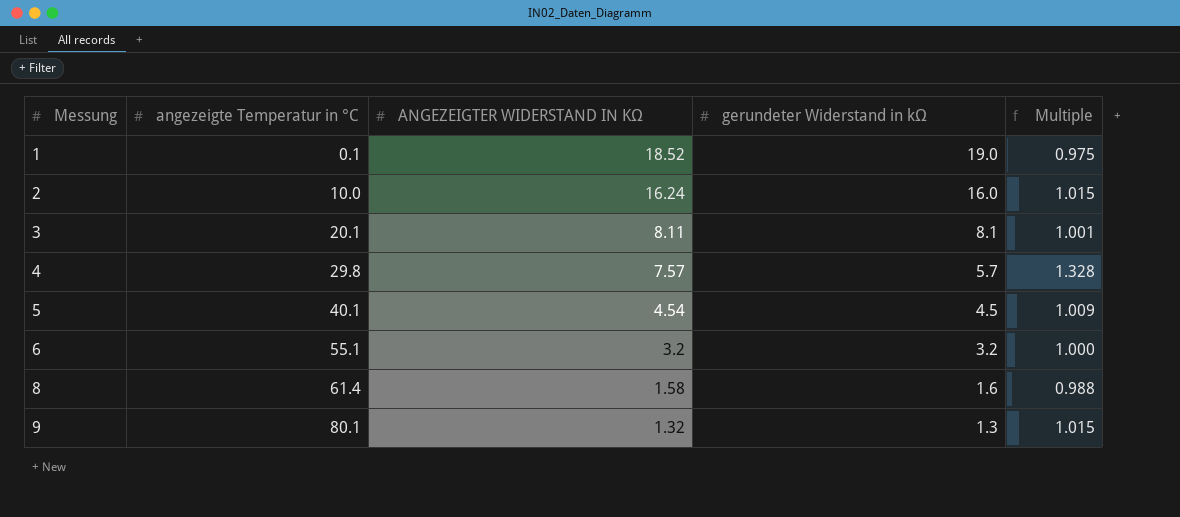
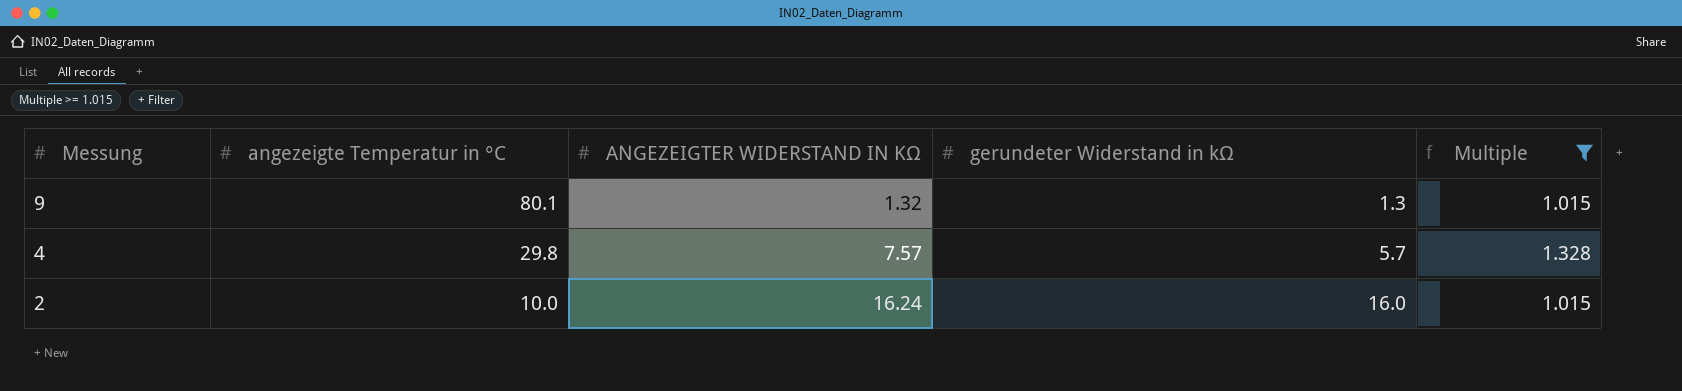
filter: none -> Multiple >= 1.015
row order: Messung ascending -> Messung descending

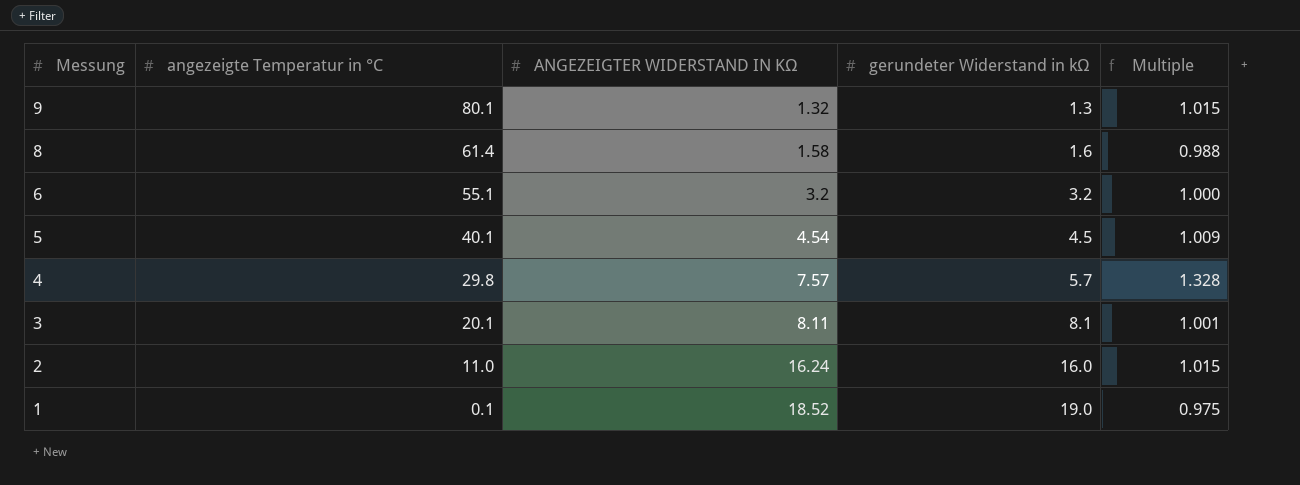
filter: Multiple >= 1.015 -> none
2 | angezeigte Temperatur in °C: 10.0 -> 11.0

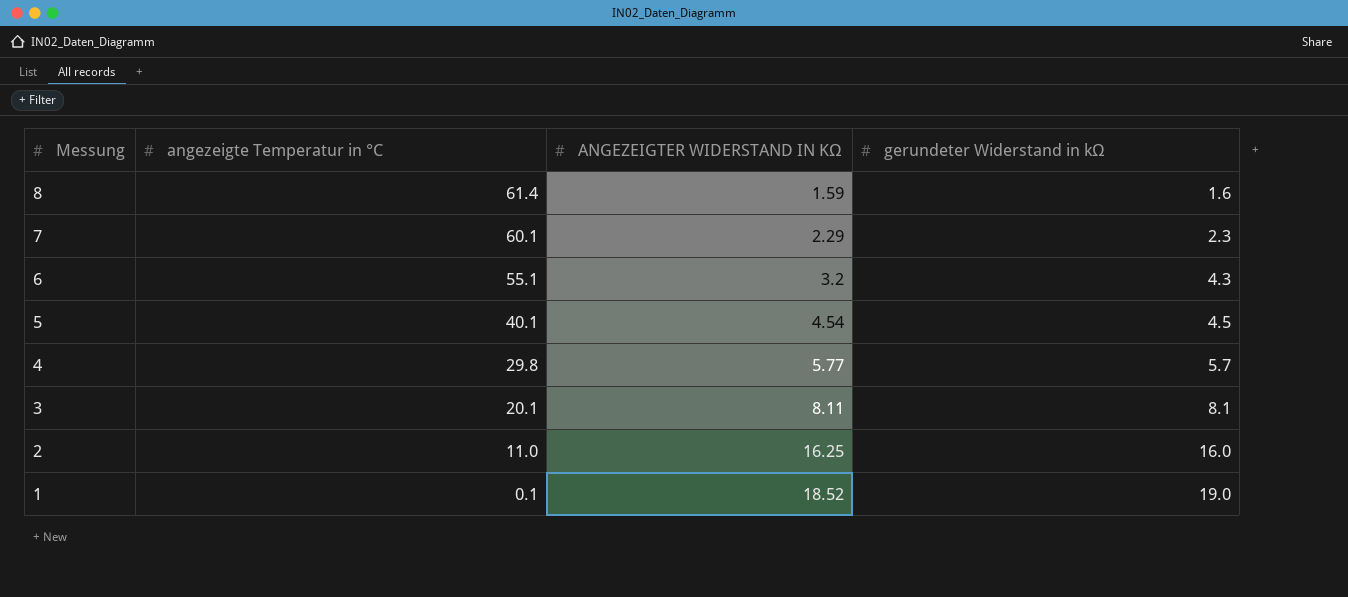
column Multiple | formula: [ANGEZEIGTER WIDERSTAND IN KΩ] / [gerundeter Widerstand in kΩ] -> none
row 9: 80.1 | 1.32 | 1.3 | 1.015 -> none
8 | ANGEZEIGTER WIDERSTAND IN KΩ: 1.58 -> 1.59
row 7: none -> 60.1 | 2.29 | 2.3
6 | gerundeter Widerstand in kΩ: 3.2 -> 4.3
4 | ANGEZEIGTER WIDERSTAND IN KΩ: 7.57 -> 5.77
2 | ANGEZEIGTER WIDERSTAND IN KΩ: 16.24 -> 16.25

